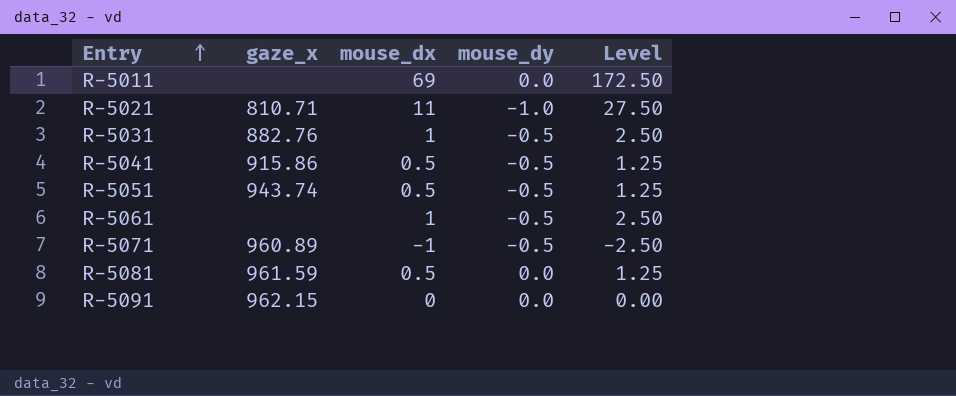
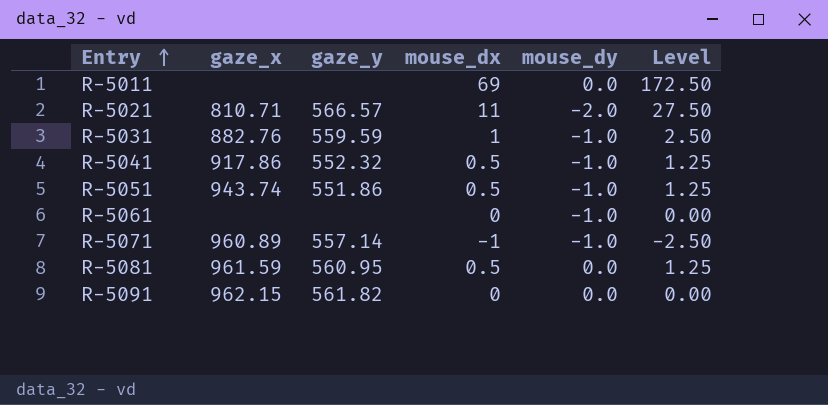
column gaze_y | position: none -> 3
R-5021 | mouse_dy: -1.0 -> -2.0
R-5031 | mouse_dy: -0.5 -> -1.0
R-5041 | gaze_x: 915.86 -> 917.86
R-5041 | mouse_dy: -0.5 -> -1.0
R-5051 | mouse_dy: -0.5 -> -1.0
R-5061 | mouse_dx: 1 -> 0
R-5061 | mouse_dy: -0.5 -> -1.0
R-5061 | Level: 2.50 -> 0.00
R-5071 | mouse_dy: -0.5 -> -1.0

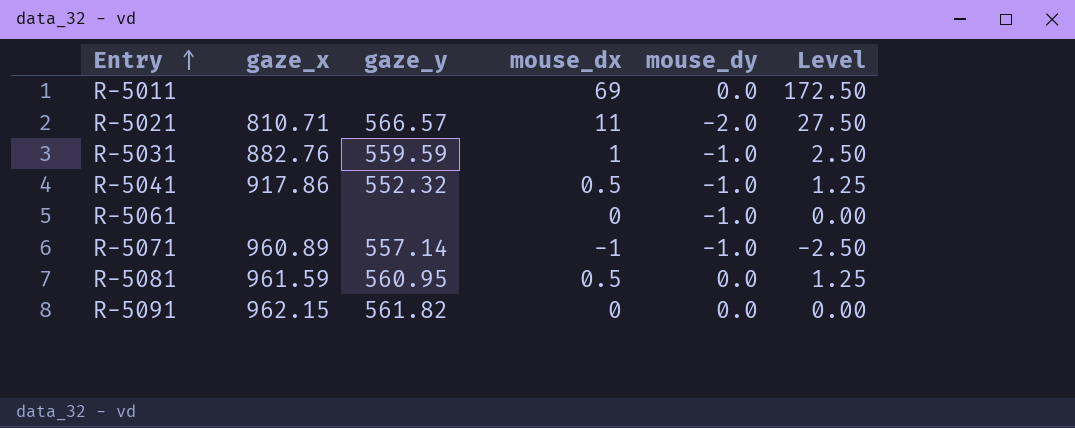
row R-5051: 943.74 | 551.86 | 0.5 | -1.0 | 1.25 -> none

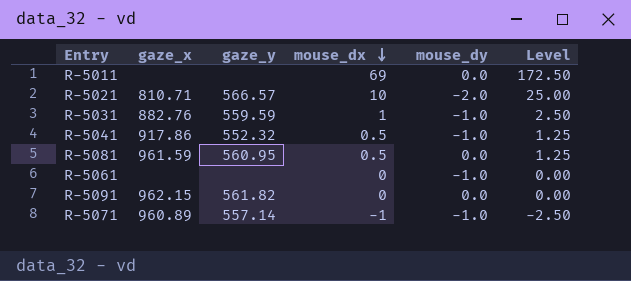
row order: Entry ascending -> mouse_dx descending
R-5021 | mouse_dx: 11 -> 10
R-5021 | Level: 27.50 -> 25.00

